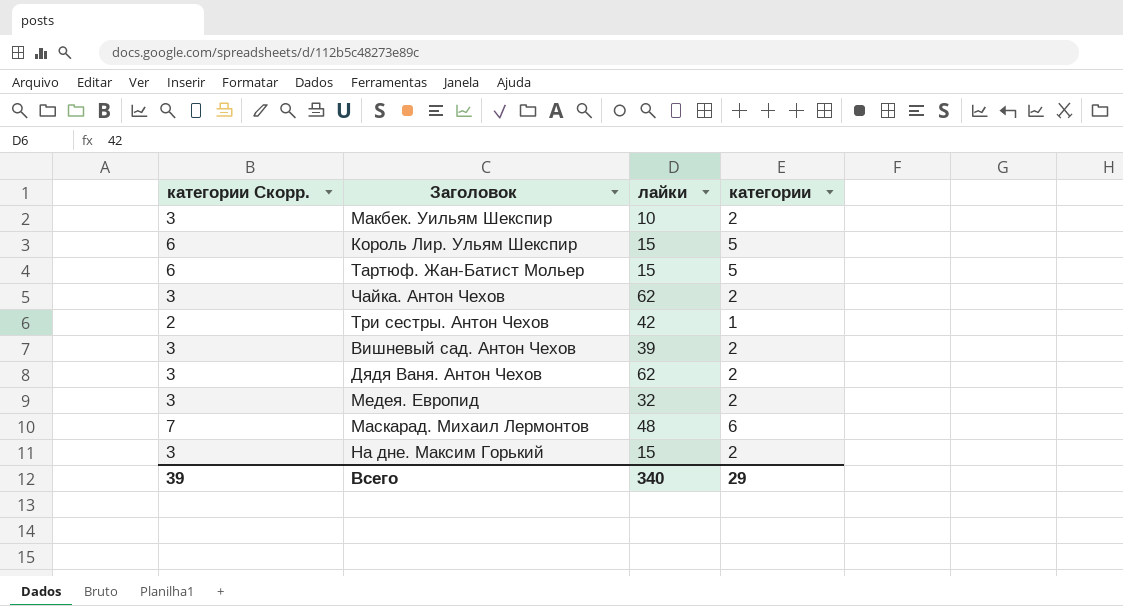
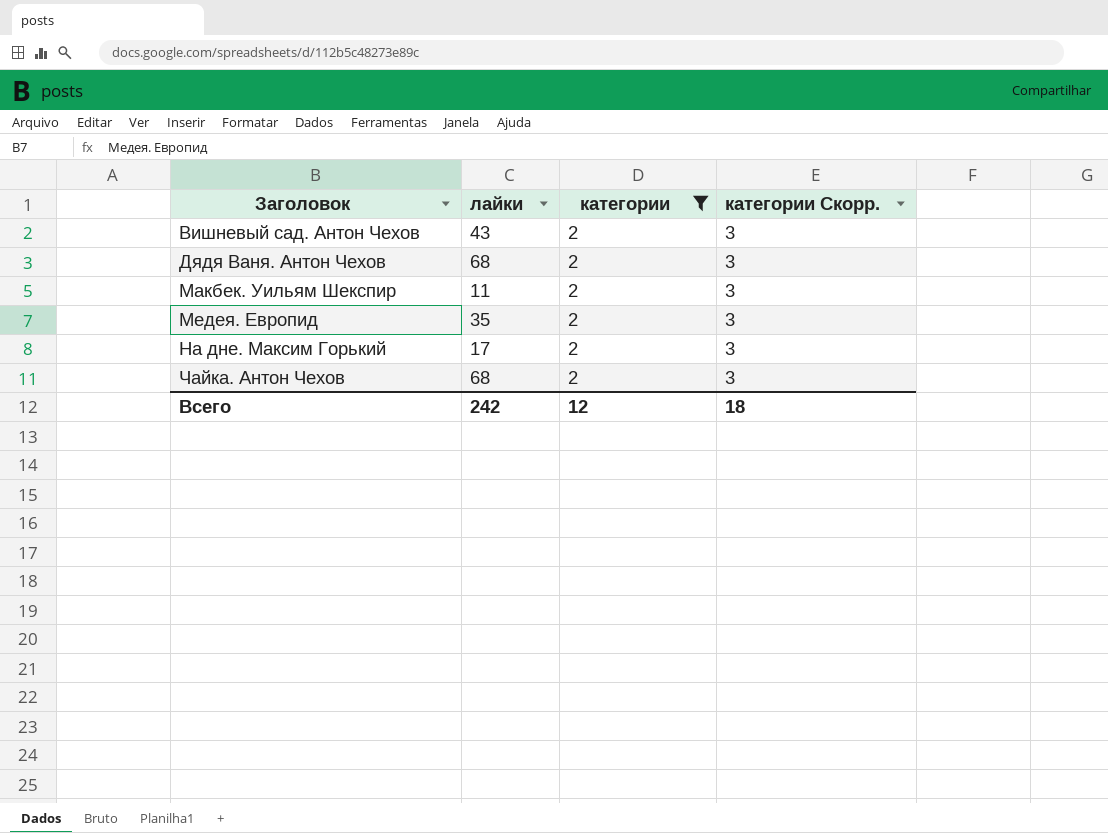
filter: none -> категории = 2
row order: none -> Заголовок ascending
column категории Скорр. | position: 1 -> 4
Вишневый сад. Антон Чехов | лайки: 39 -> 43
Дядя Ваня. Антон Чехов | лайки: 62 -> 68
Макбек. Уильям Шекспир | лайки: 10 -> 11
Медея. Европид | лайки: 32 -> 35
На дне. Максим Горький | лайки: 15 -> 17
Чайка. Антон Чехов | лайки: 62 -> 68
Всего | лайки: 340 -> 242
Всего | категории: 29 -> 12
Всего | категории Скорр.: 39 -> 18

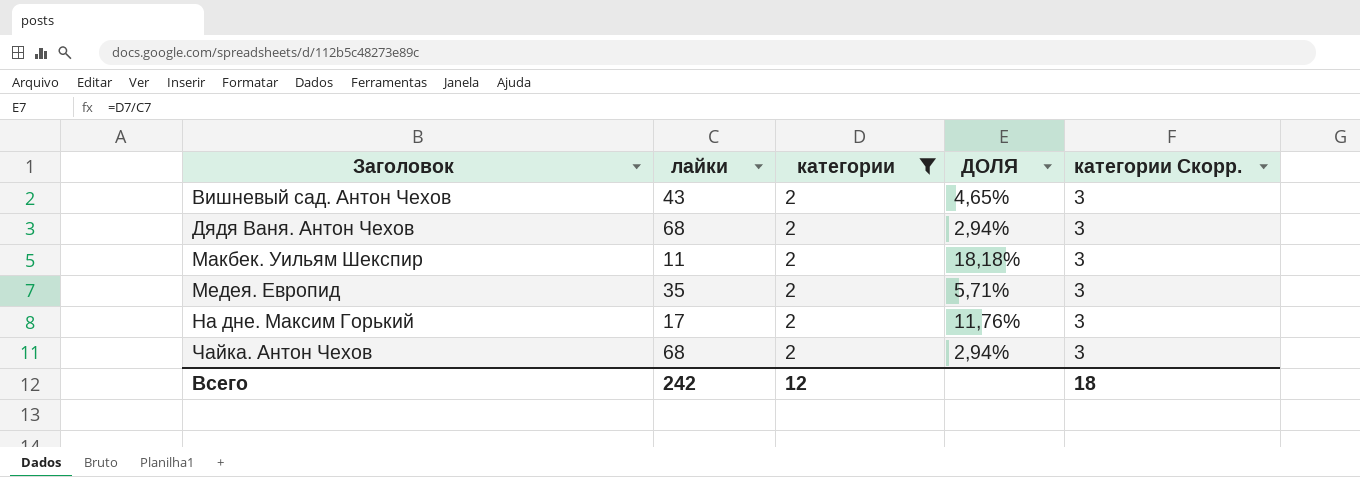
column ДОЛЯ | formula: none -> [категории] / [лайки]

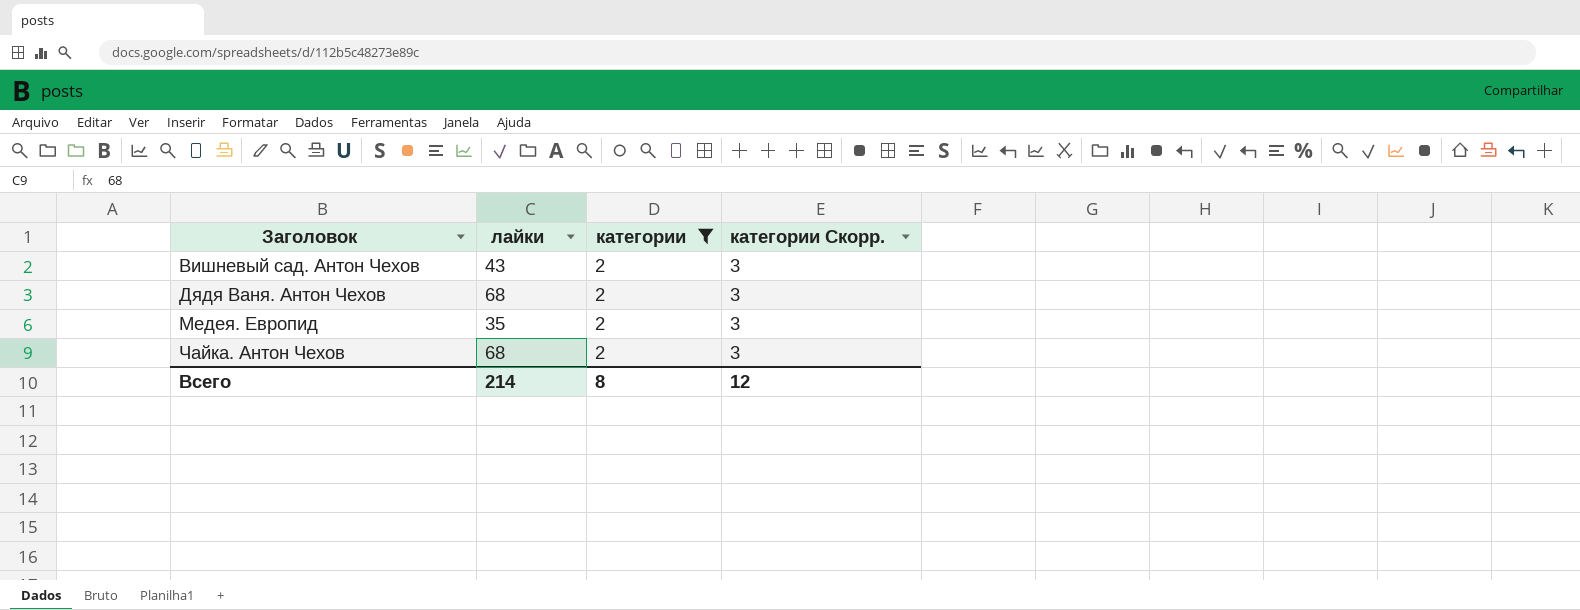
column ДОЛЯ | formula: [категории] / [лайки] -> none
row Макбек. Уильям Шекспир: 11 | 2 | 18,18% | 3 -> none
row На дне. Максим Горький: 17 | 2 | 11,76% | 3 -> none
Всего | лайки: 242 -> 214
Всего | категории: 12 -> 8
Всего | категории Скорр.: 18 -> 12

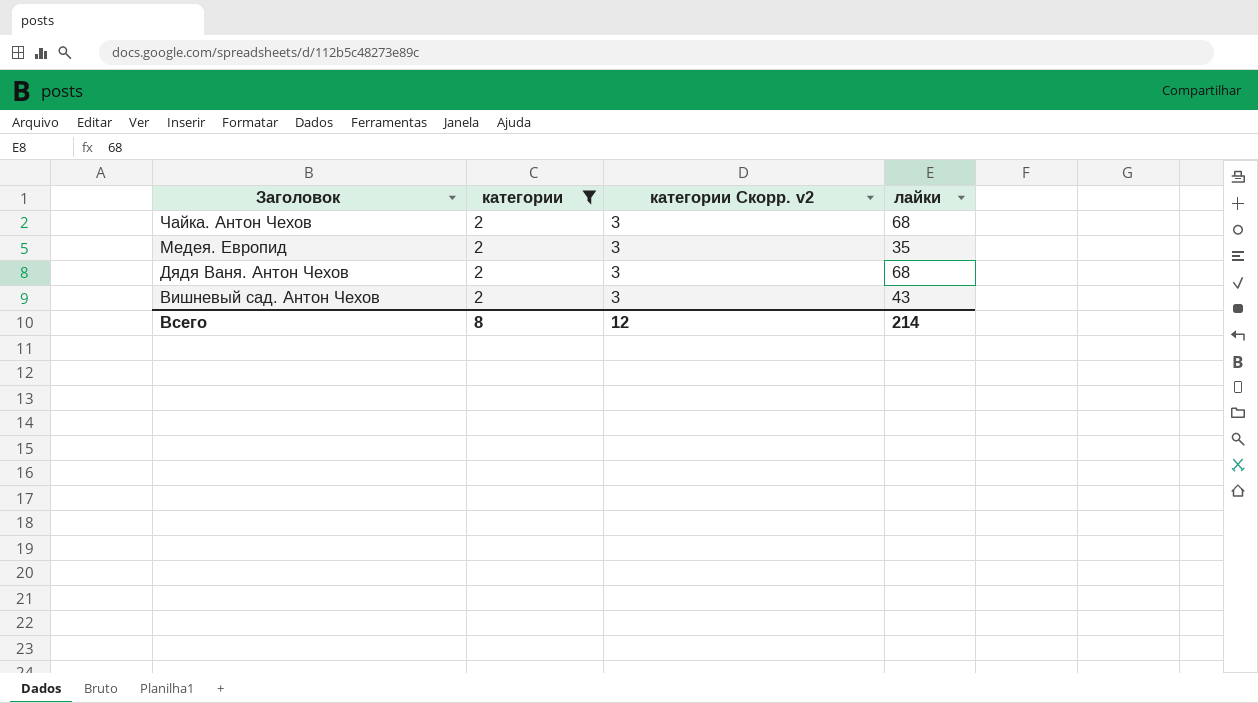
row order: Заголовок ascending -> Заголовок descending
column name: категории Скорр. -> категории Скорр. v2
column лайки | position: 2 -> 4

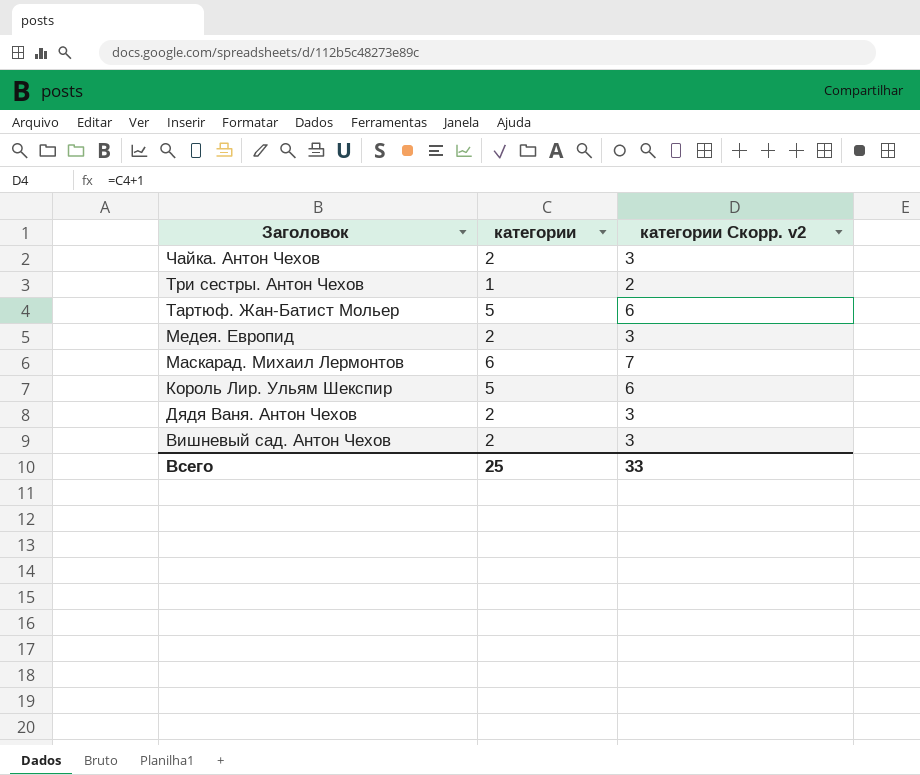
filter: категории = 2 -> none
column лайки | position: 4 -> none
Всего | категории: 8 -> 25
Всего | категории Скорр. v2: 12 -> 33

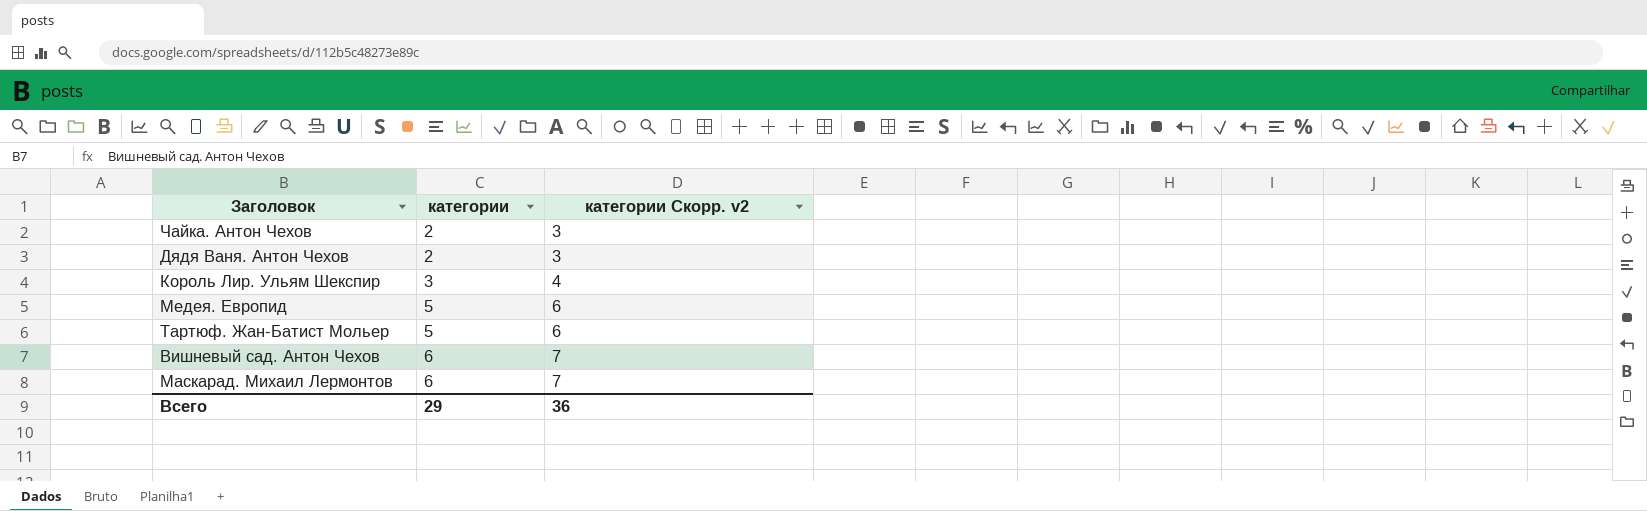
row order: Заголовок descending -> категории ascending
row Три сестры. Антон Чехов: 1 | 2 -> none
Король Лир. Ульям Шекспир | категории: 5 -> 3
Король Лир. Ульям Шекспир | категории Скорр. v2: 6 -> 4
Медея. Европид | категории: 2 -> 5
Медея. Европид | категории Скорр. v2: 3 -> 6
Вишневый сад. Антон Чехов | категории: 2 -> 6
Вишневый сад. Антон Чехов | категории Скорр. v2: 3 -> 7
Всего | категории: 25 -> 29
Всего | категории Скорр. v2: 33 -> 36

